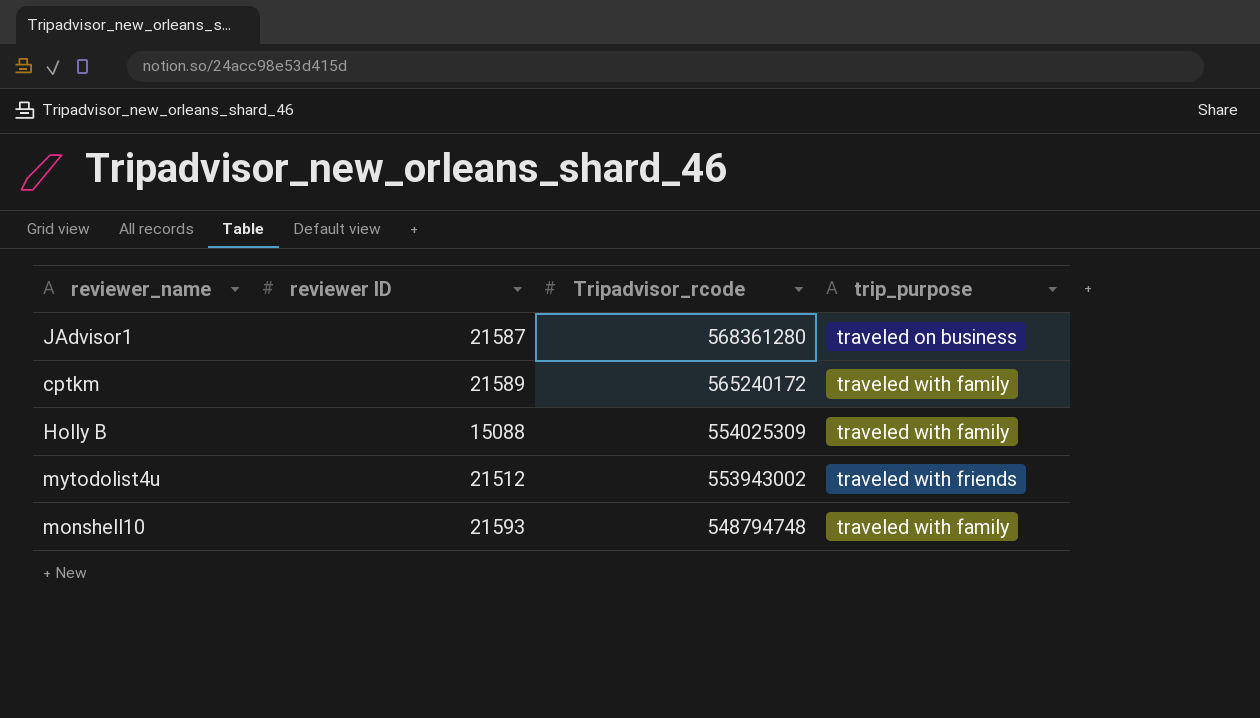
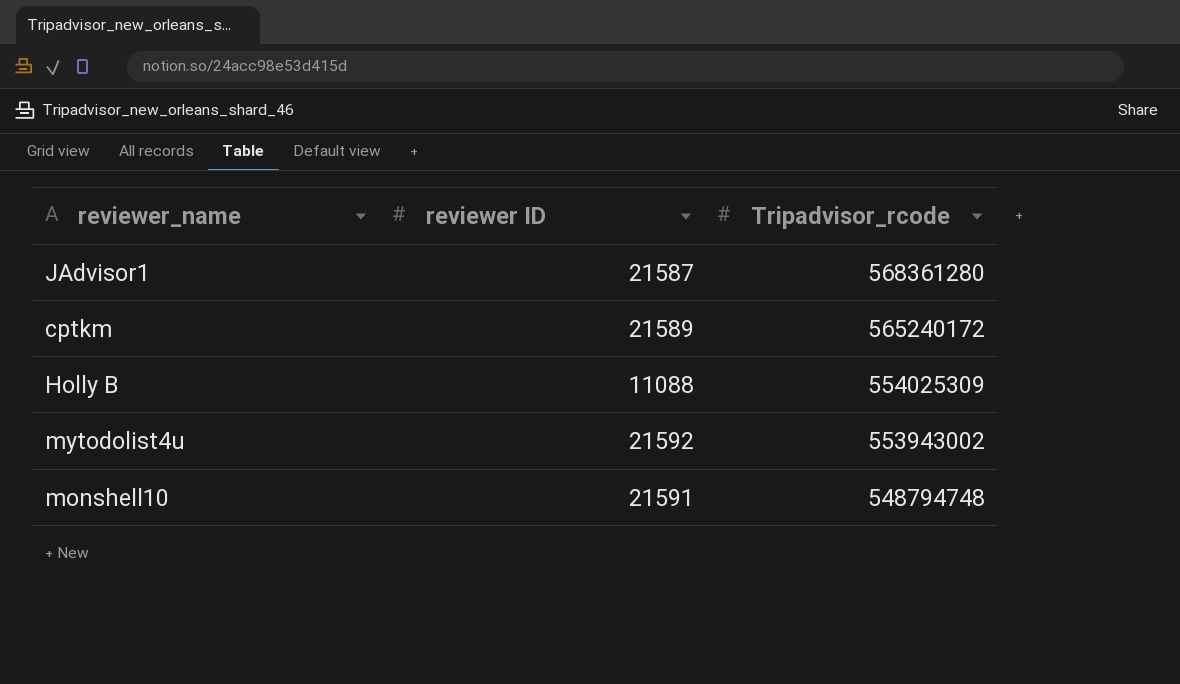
column trip_purpose | position: 4 -> none
Holly B | reviewer ID: 15088 -> 11088
mytodolist4u | reviewer ID: 21512 -> 21592
monshell10 | reviewer ID: 21593 -> 21591

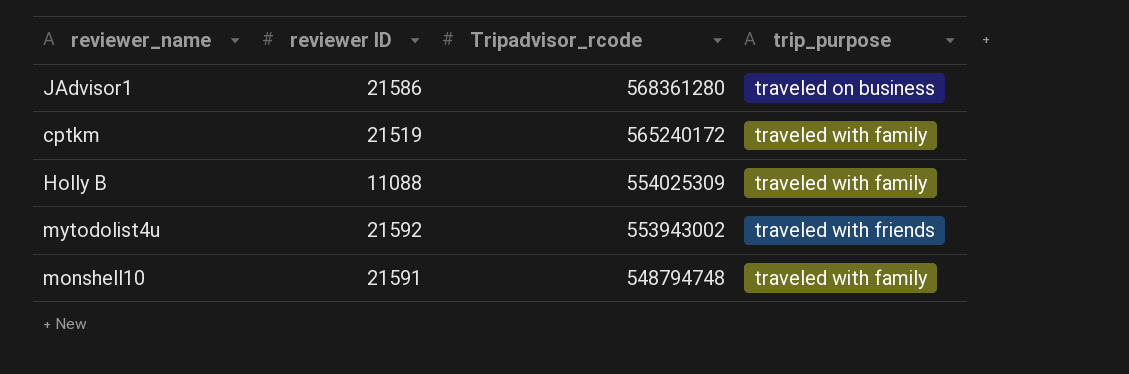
column trip_purpose | position: none -> 4
JAdvisor1 | reviewer ID: 21587 -> 21586
cptkm | reviewer ID: 21589 -> 21519

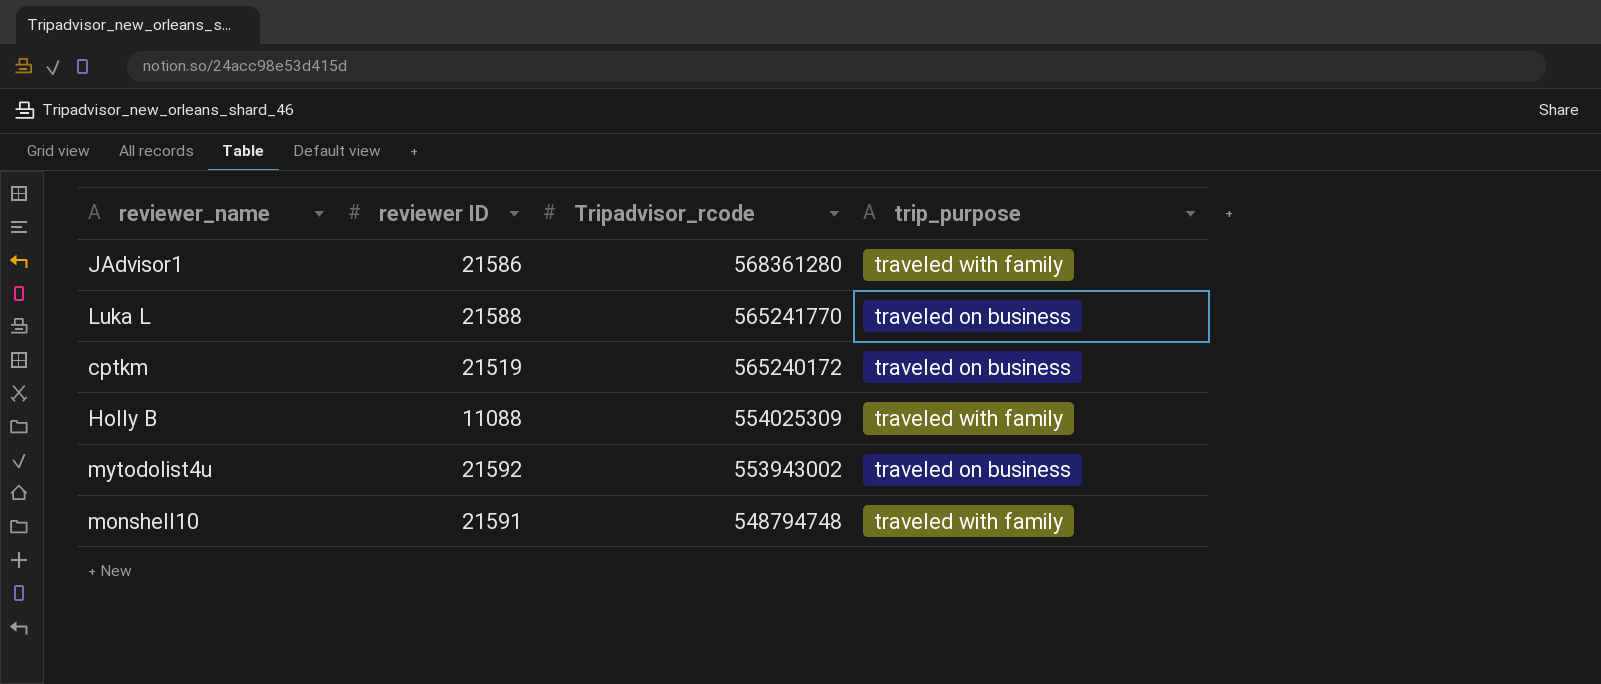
JAdvisor1 | trip_purpose: traveled on business -> traveled with family
row Luka L: none -> 21588 | 565241770 | traveled on business
cptkm | trip_purpose: traveled with family -> traveled on business
mytodolist4u | trip_purpose: traveled with friends -> traveled on business

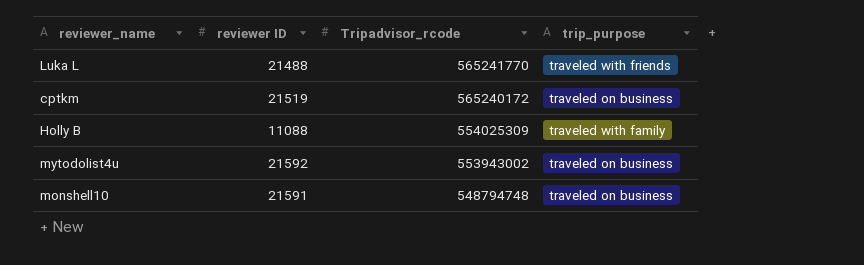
row JAdvisor1: 21586 | 568361280 | traveled with family -> none
Luka L | reviewer ID: 21588 -> 21488
Luka L | trip_purpose: traveled on business -> traveled with friends
monshell10 | trip_purpose: traveled with family -> traveled on business

